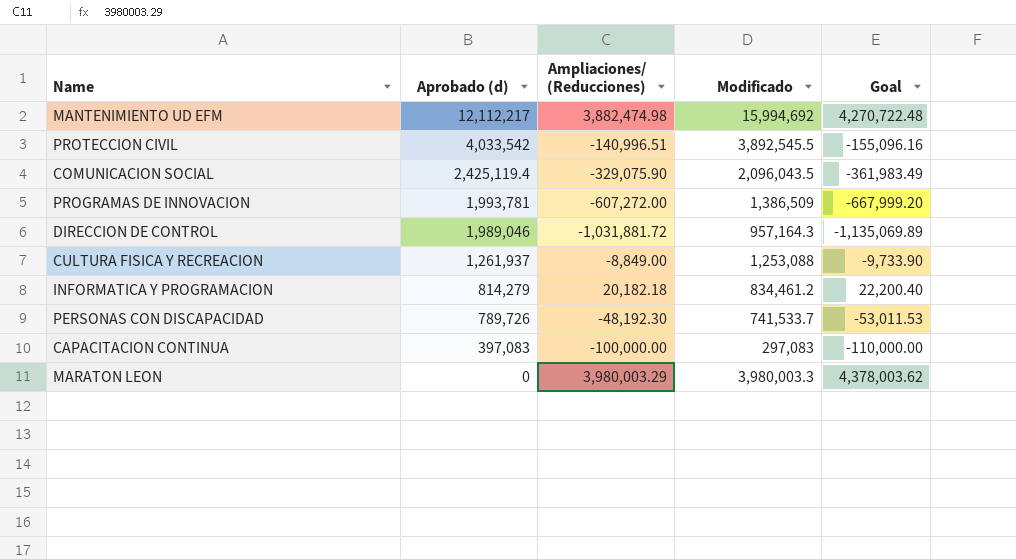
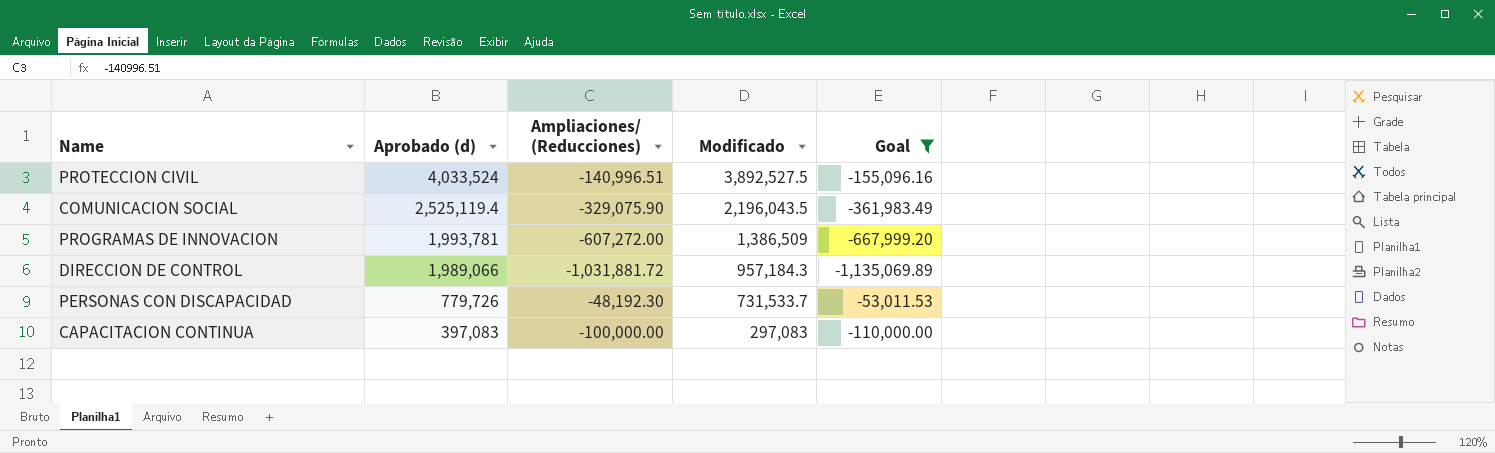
filter: none -> Goal <= -53,011.53
PROTECCION CIVIL | Aprobado (d): 4,033,542 -> 4,033,524
PROTECCION CIVIL | Modificado: 3,892,545.5 -> 3,892,527.5
COMUNICACION SOCIAL | Aprobado (d): 2,425,119.4 -> 2,525,119.4
COMUNICACION SOCIAL | Modificado: 2,096,043.5 -> 2,196,043.5
DIRECCION DE CONTROL | Aprobado (d): 1,989,046 -> 1,989,066
DIRECCION DE CONTROL | Modificado: 957,164.3 -> 957,184.3
PERSONAS CON DISCAPACIDAD | Aprobado (d): 789,726 -> 779,726
PERSONAS CON DISCAPACIDAD | Modificado: 741,533.7 -> 731,533.7

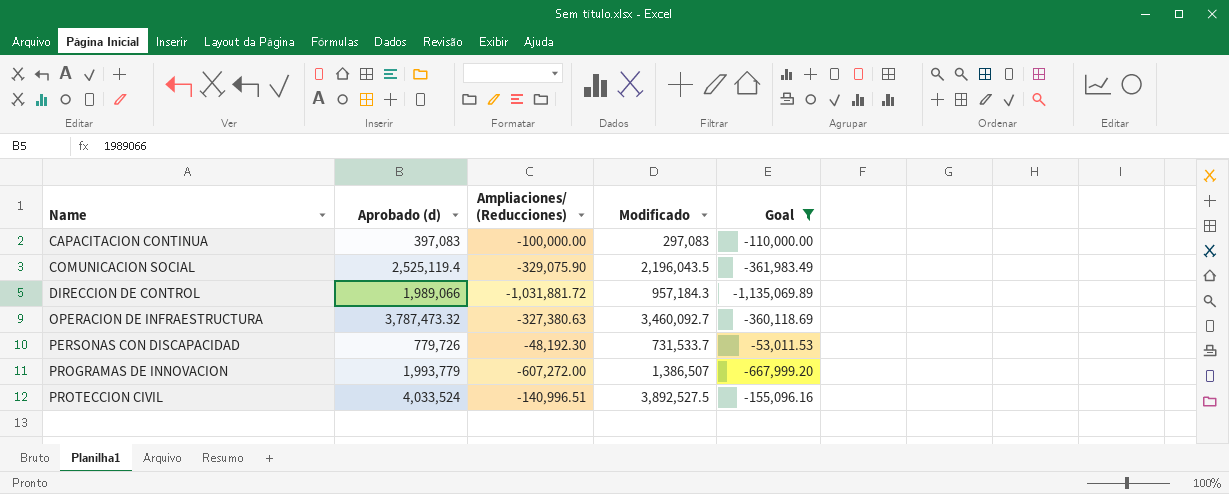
row order: Aprobado (d) descending -> Name ascending
row OPERACION DE INFRAESTRUCTURA: none -> 3,787,473.32 | -327,380.63 | 3,460,092.7 | -360,118.69
PROGRAMAS DE INNOVACION | Aprobado (d): 1,993,781 -> 1,993,779
PROGRAMAS DE INNOVACION | Modificado: 1,386,509 -> 1,386,507

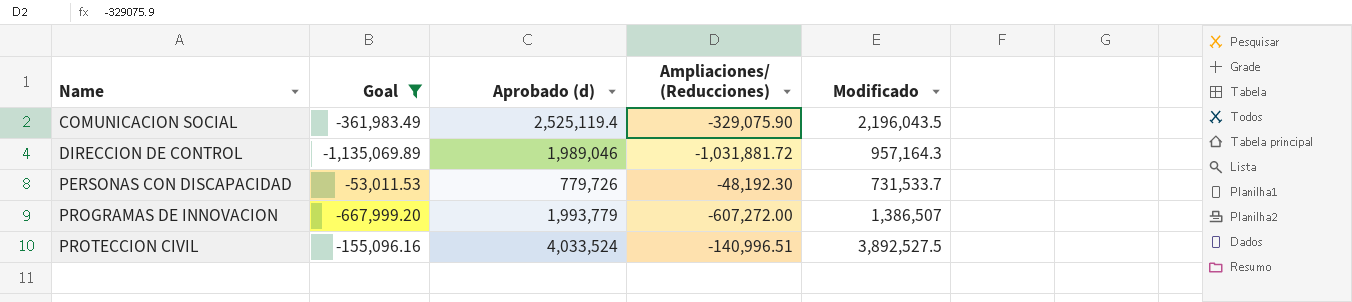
column Goal | position: 5 -> 2
row CAPACITACION CONTINUA: 397,083 | -100,000.00 | 297,083 | -110,000.00 -> none
row OPERACION DE INFRAESTRUCTURA: 3,787,473.32 | -327,380.63 | 3,460,092.7 | -360,118.69 -> none
DIRECCION DE CONTROL | Aprobado (d): 1,989,066 -> 1,989,046
DIRECCION DE CONTROL | Modificado: 957,184.3 -> 957,164.3

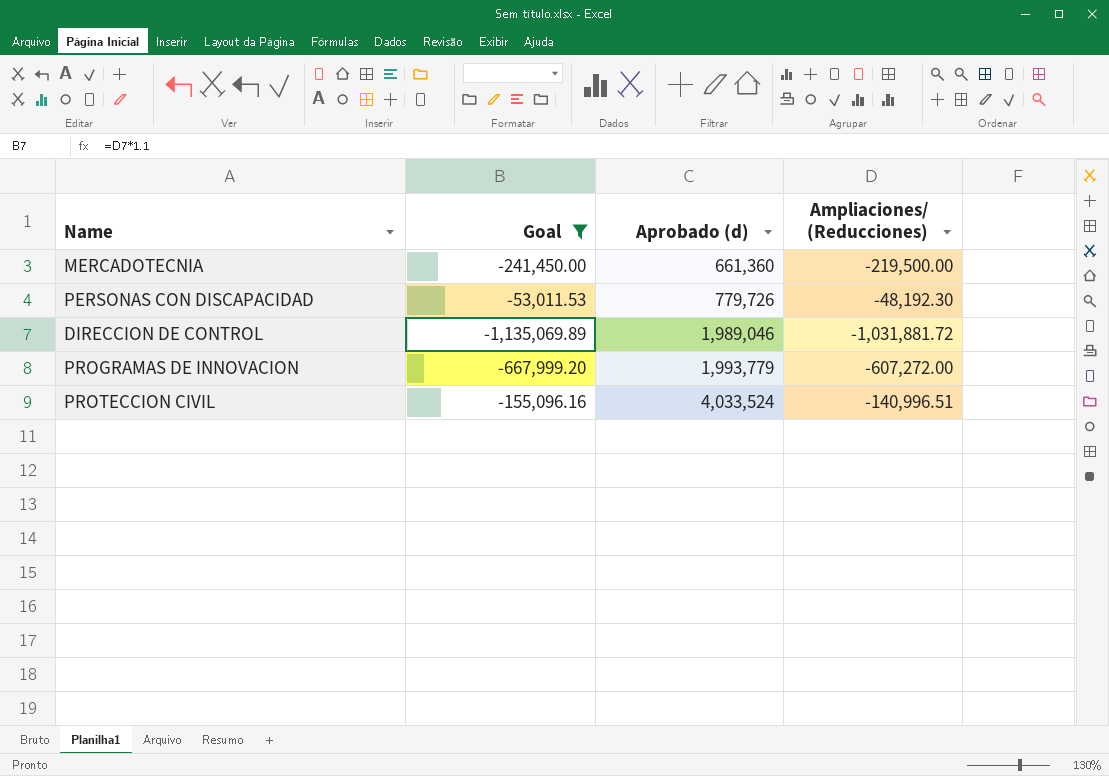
row order: Name ascending -> Aprobado (d) ascending
column Modificado | formula: [Aprobado (d)] + [Ampliaciones/ (Reducciones)] -> none
row COMUNICACION SOCIAL: -361,983.49 | 2,525,119.4 | -329,075.90 | 2,196,043.5 -> none
row MERCADOTECNIA: none -> -241,450.00 | 661,360 | -219,500.00

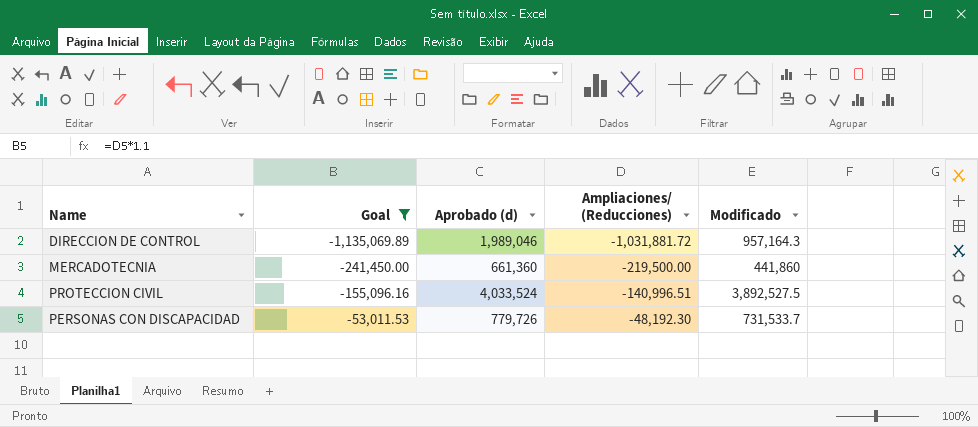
row order: Aprobado (d) ascending -> Goal ascending
column Modificado | formula: none -> [Aprobado (d)] + [Ampliaciones/ (Reducciones)]
row PROGRAMAS DE INNOVACION: -667,999.20 | 1,993,779 | -607,272.00 -> none

